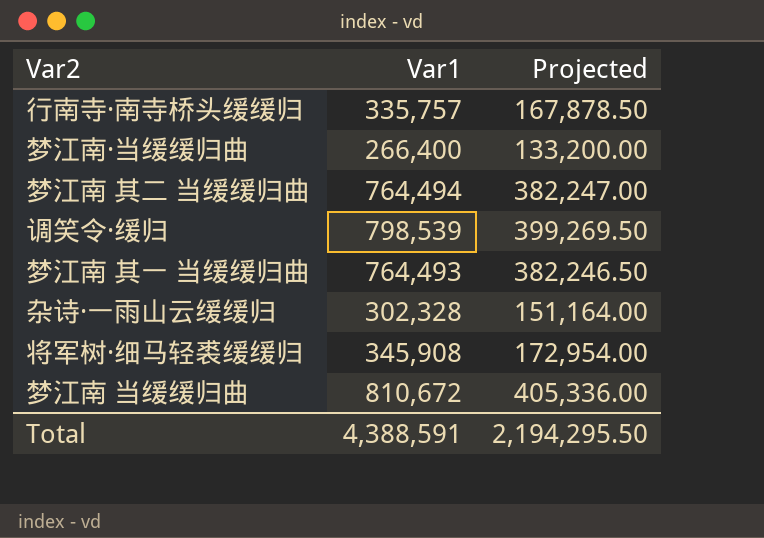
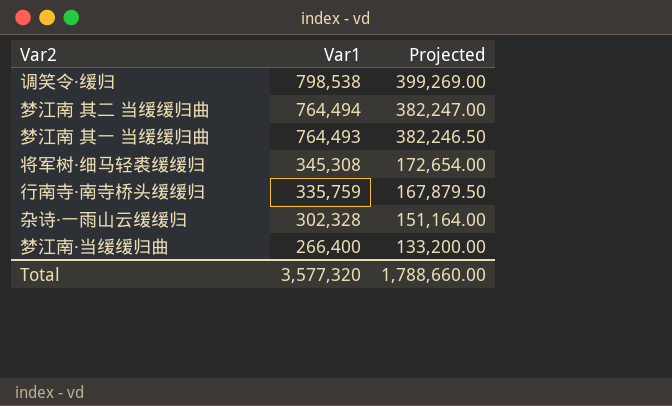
row order: none -> Var1 descending
row 梦江南 当缓缓归曲: 810,672 | 405,336.00 -> none
调笑令·缓归 | Var1: 798,539 -> 798,538
调笑令·缓归 | Projected: 399,269.50 -> 399,269.00
将军树·细马轻裘缓缓归 | Var1: 345,908 -> 345,308
将军树·细马轻裘缓缓归 | Projected: 172,954.00 -> 172,654.00
行南寺·南寺桥头缓缓归 | Var1: 335,757 -> 335,759
行南寺·南寺桥头缓缓归 | Projected: 167,878.50 -> 167,879.50
Total | Var1: 4,388,591 -> 3,577,320
Total | Projected: 2,194,295.50 -> 1,788,660.00

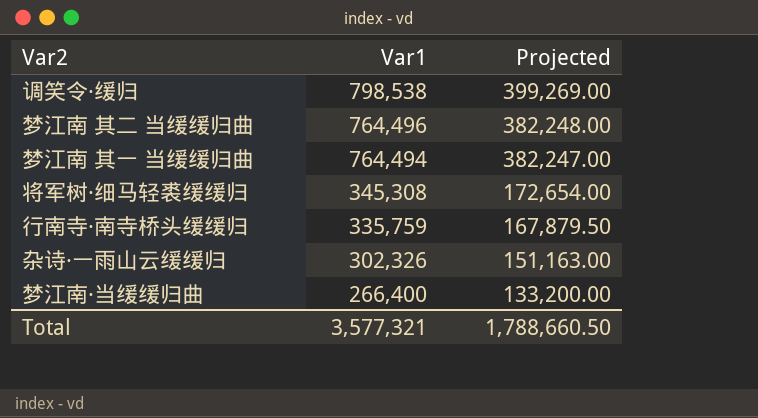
梦江南 其二 当缓缓归曲 | Var1: 764,494 -> 764,496
梦江南 其二 当缓缓归曲 | Projected: 382,247.00 -> 382,248.00
梦江南 其一 当缓缓归曲 | Var1: 764,493 -> 764,494
梦江南 其一 当缓缓归曲 | Projected: 382,246.50 -> 382,247.00
杂诗·一雨山云缓缓归 | Var1: 302,328 -> 302,326
杂诗·一雨山云缓缓归 | Projected: 151,164.00 -> 151,163.00
Total | Var1: 3,577,320 -> 3,577,321
Total | Projected: 1,788,660.00 -> 1,788,660.50

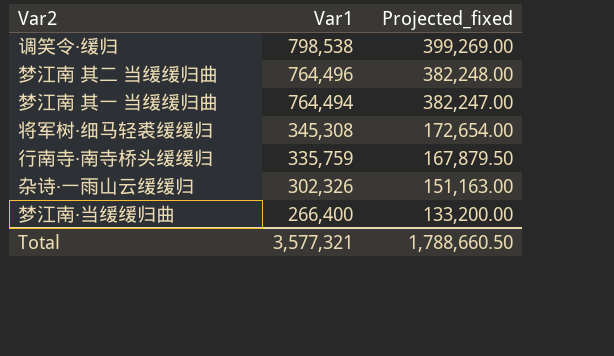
column name: Projected -> Projected_fixed

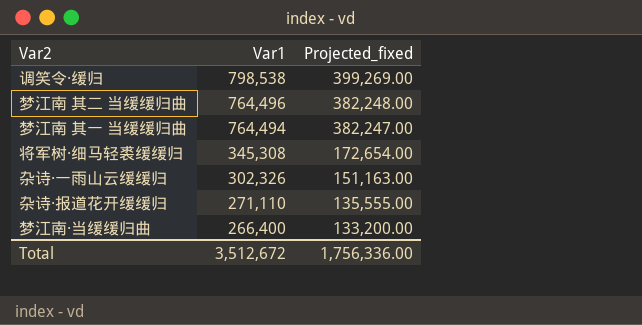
row 行南寺·南寺桥头缓缓归: 335,759 | 167,879.50 -> none
row 杂诗·报道花开缓缓归: none -> 271,110 | 135,555.00
Total | Var1: 3,577,321 -> 3,512,672
Total | Projected_fixed: 1,788,660.50 -> 1,756,336.00

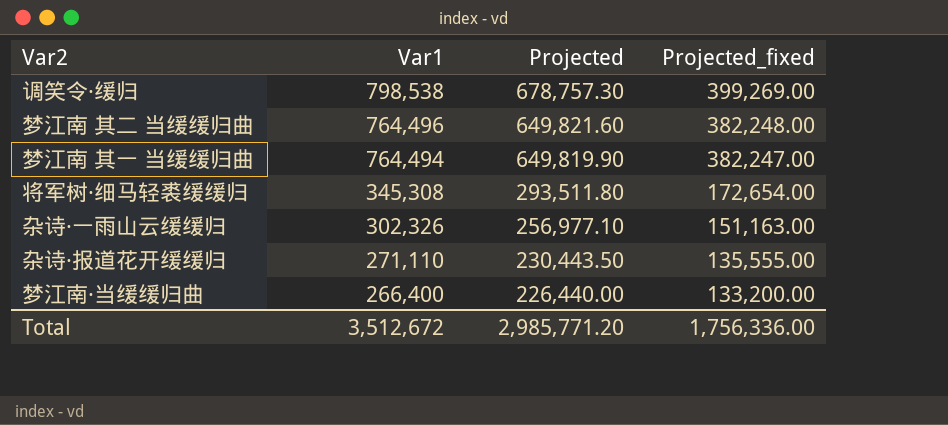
column Projected | formula: none -> [Var1] * 0.85

